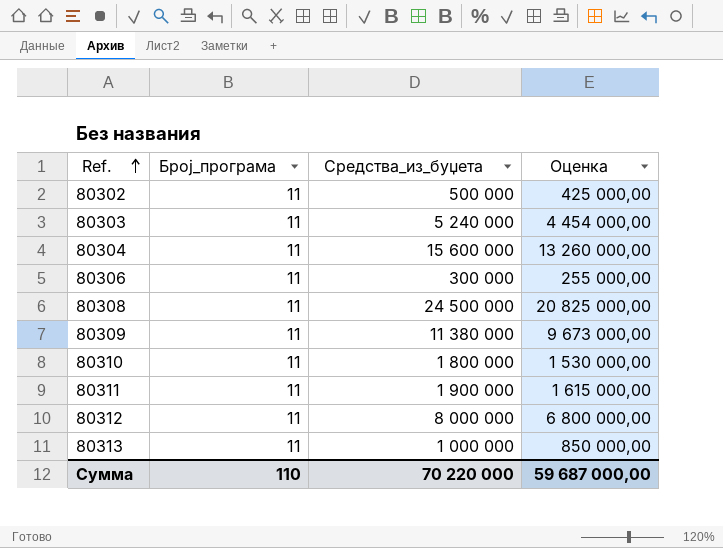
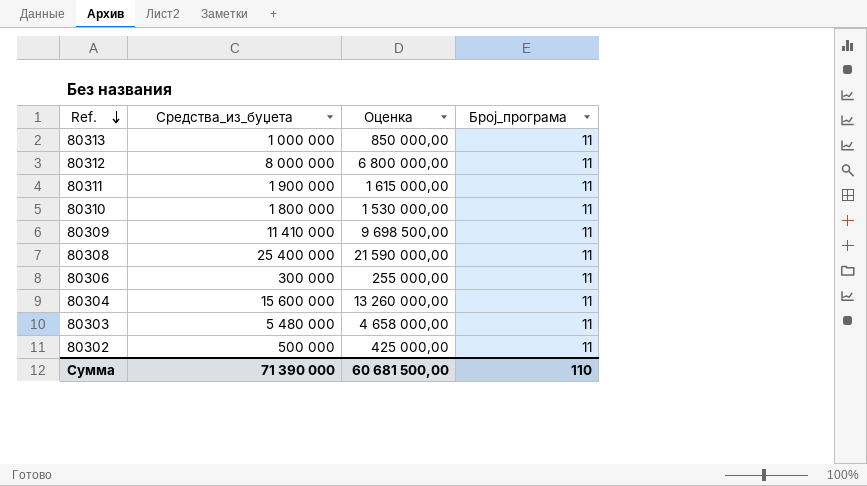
row order: Ref. ascending -> Ref. descending
column Број_програма | position: 2 -> 4
80309 | Средства_из_буџета: 11 380 000 -> 11 410 000
80309 | Оценка: 9 673 000,00 -> 9 698 500,00
80308 | Средства_из_буџета: 24 500 000 -> 25 400 000
80308 | Оценка: 20 825 000,00 -> 21 590 000,00
80303 | Средства_из_буџета: 5 240 000 -> 5 480 000
80303 | Оценка: 4 454 000,00 -> 4 658 000,00
Сумма | Средства_из_буџета: 70 220 000 -> 71 390 000
Сумма | Оценка: 59 687 000,00 -> 60 681 500,00

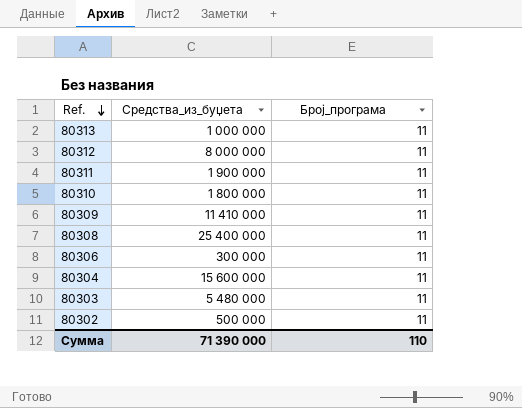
column Оценка | formula: [Средства_из_буџета] * 0,85 -> none

